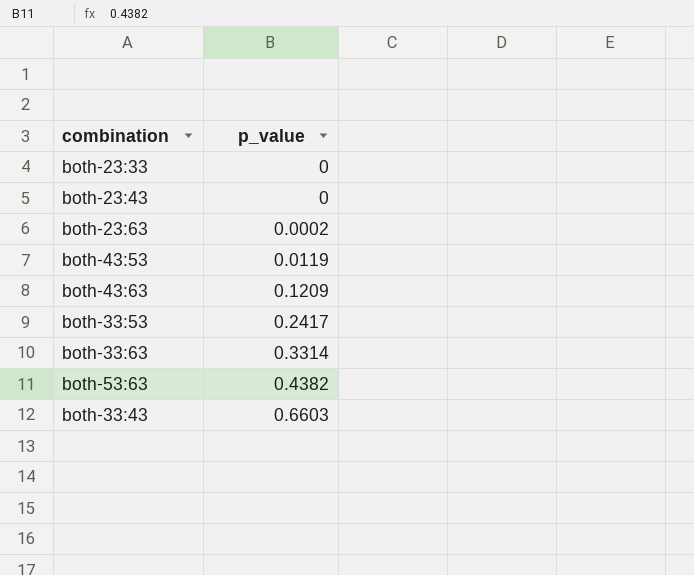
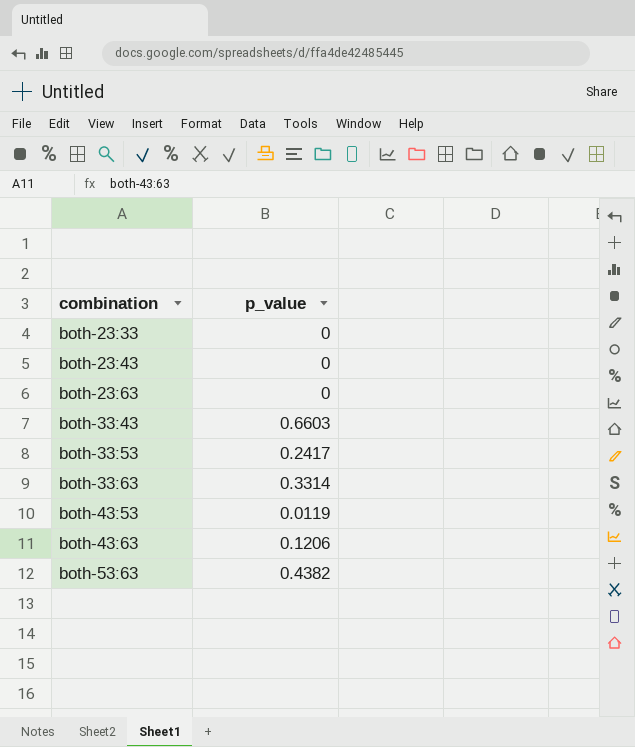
row order: p_value ascending -> combination ascending
both-23:63 | p_value: 0.0002 -> 0
both-43:63 | p_value: 0.1209 -> 0.1206

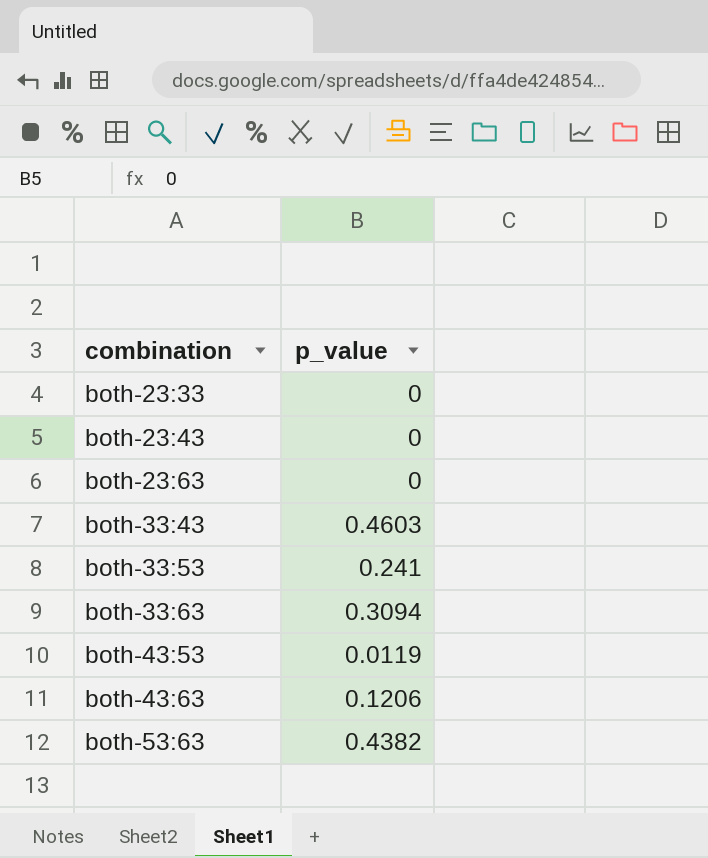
both-33:43 | p_value: 0.6603 -> 0.4603
both-33:53 | p_value: 0.2417 -> 0.241
both-33:63 | p_value: 0.3314 -> 0.3094

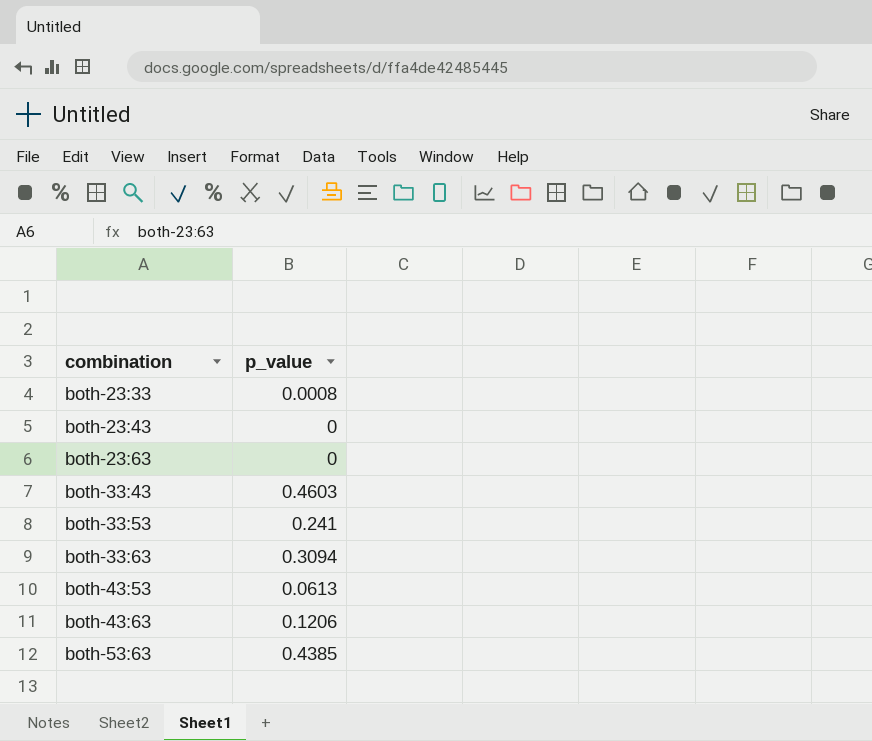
both-23:33 | p_value: 0 -> 0.0008
both-43:53 | p_value: 0.0119 -> 0.0613
both-53:63 | p_value: 0.4382 -> 0.4385

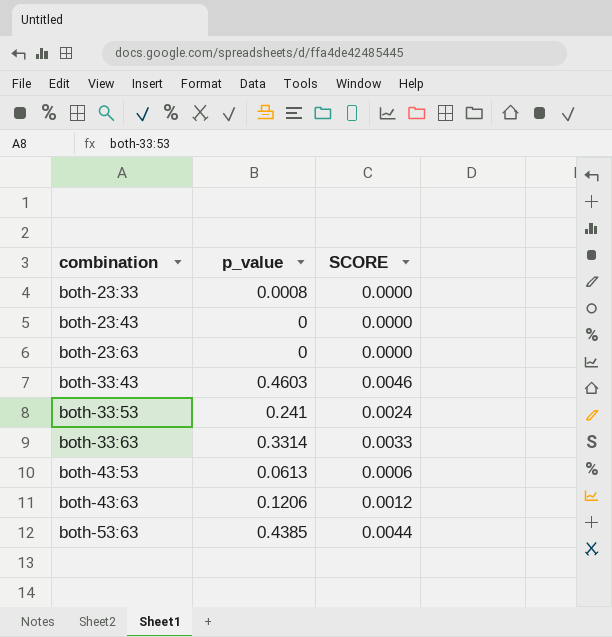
column SCORE | formula: none -> [p_value] * 0.01
both-33:63 | p_value: 0.3094 -> 0.3314

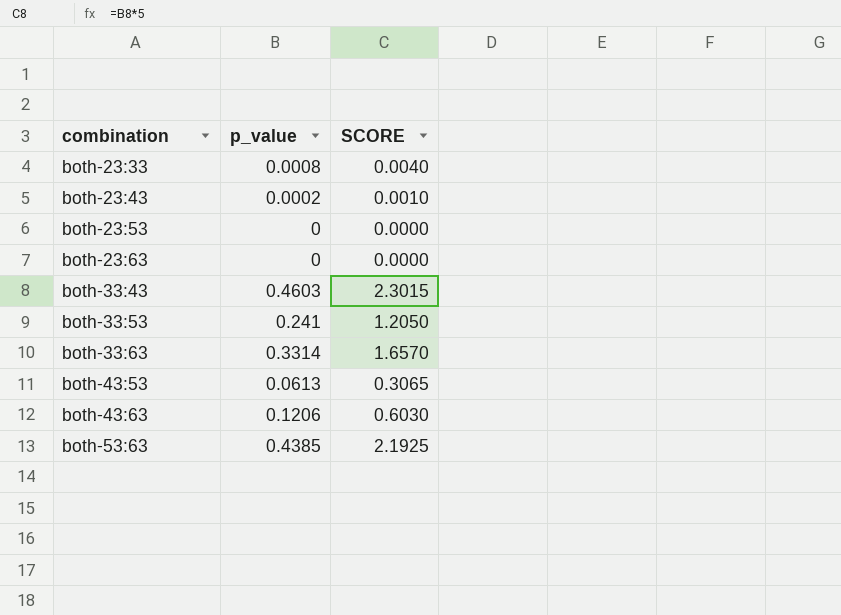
column SCORE | formula: [p_value] * 0.01 -> [p_value] * 5
both-23:43 | p_value: 0 -> 0.0002
row both-23:53: none -> 0 | 0.0000

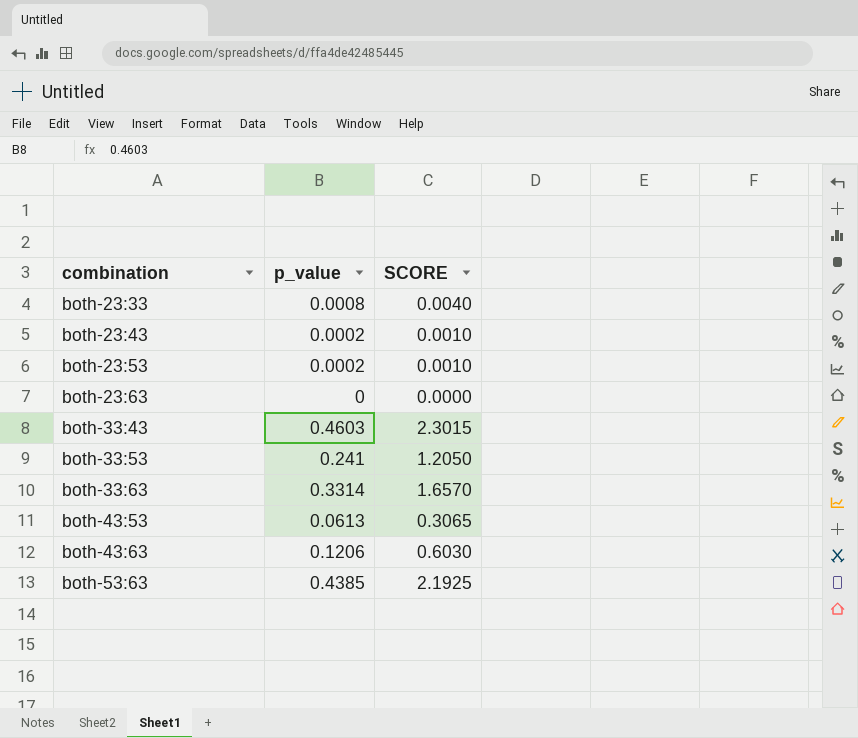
both-23:53 | p_value: 0 -> 0.0002
both-23:53 | SCORE: 0.0000 -> 0.0010

